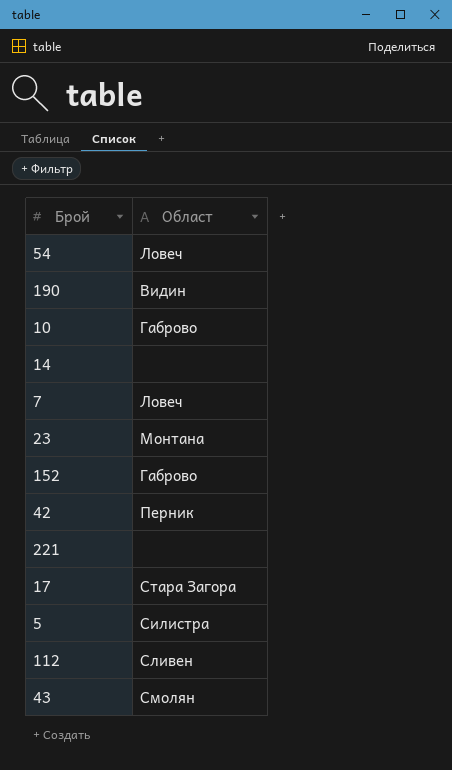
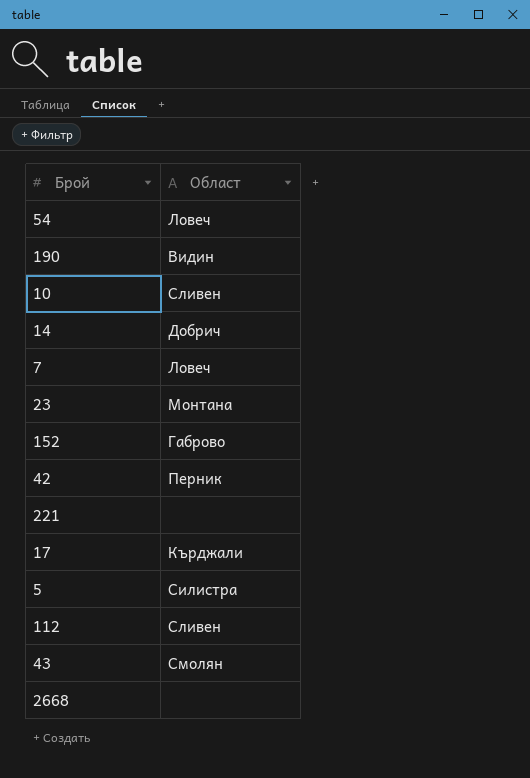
10 | Област: Габрово -> Сливен
14 | Област: none -> Добрич
17 | Област: Стара Загора -> Кърджали
row 2668: none -> none

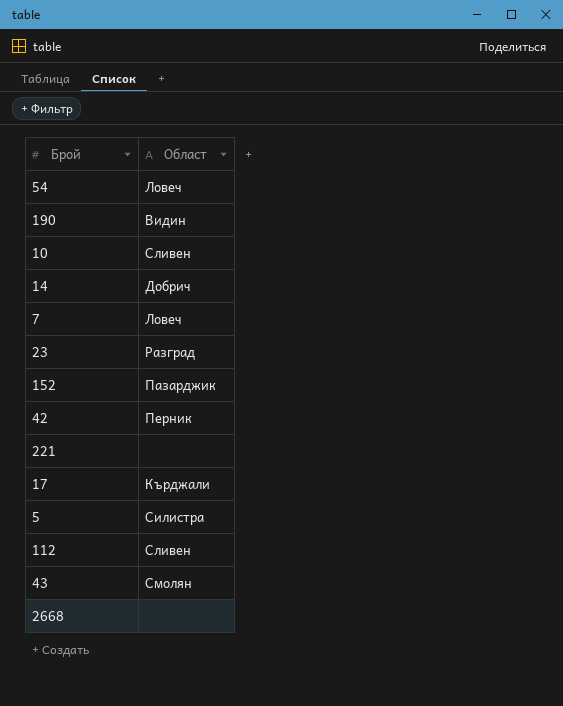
23 | Област: Монтана -> Разград
152 | Област: Габрово -> Пазарджик

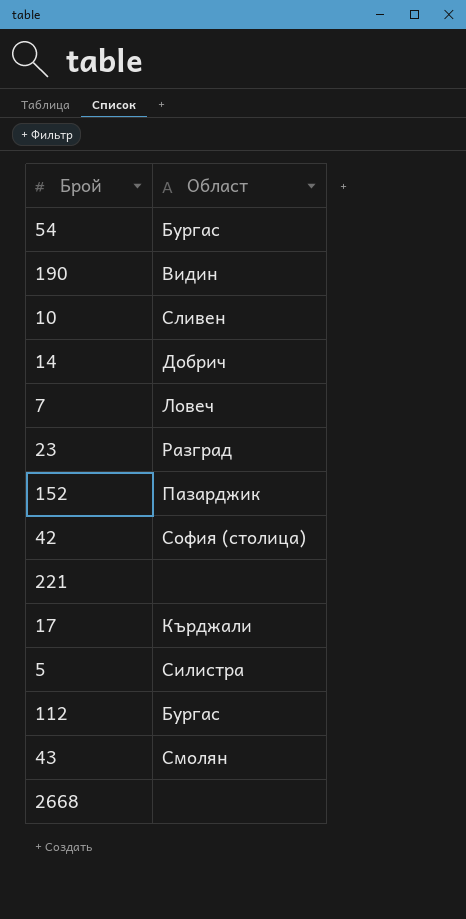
54 | Област: Ловеч -> Бургас
42 | Област: Перник -> София (столица)
112 | Област: Сливен -> Бургас

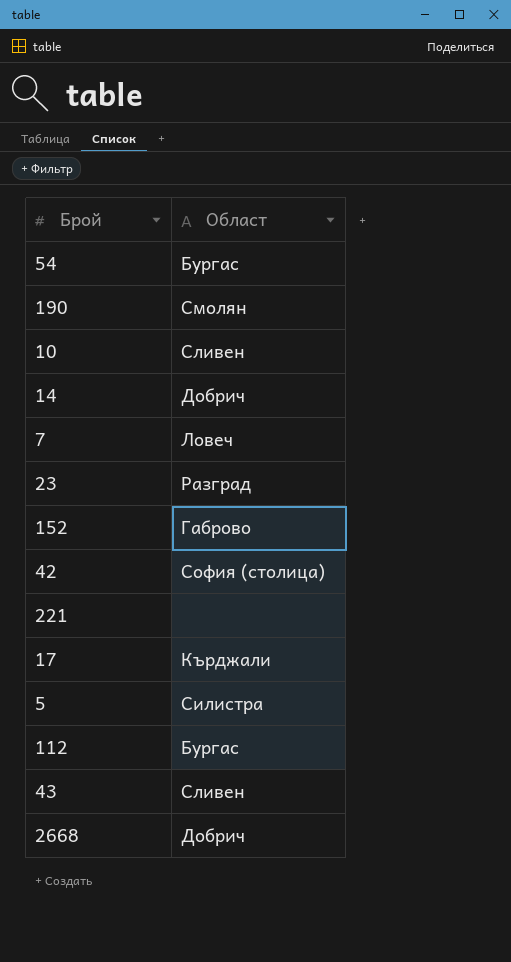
190 | Област: Видин -> Смолян
152 | Област: Пазарджик -> Габрово
43 | Област: Смолян -> Сливен
2668 | Област: none -> Добрич

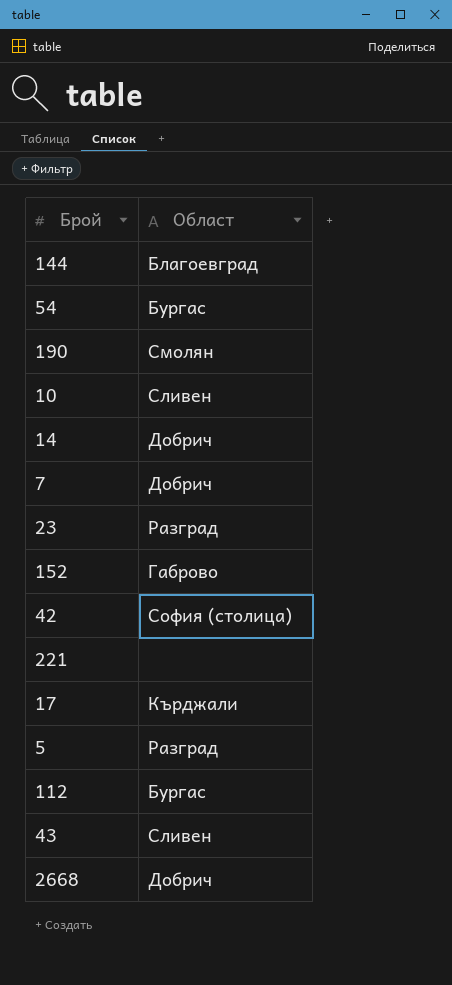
row 144: none -> Благоевград
7 | Област: Ловеч -> Добрич
5 | Област: Силистра -> Разград

